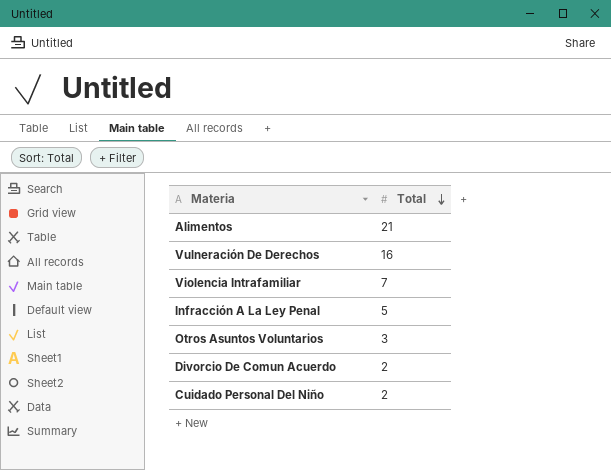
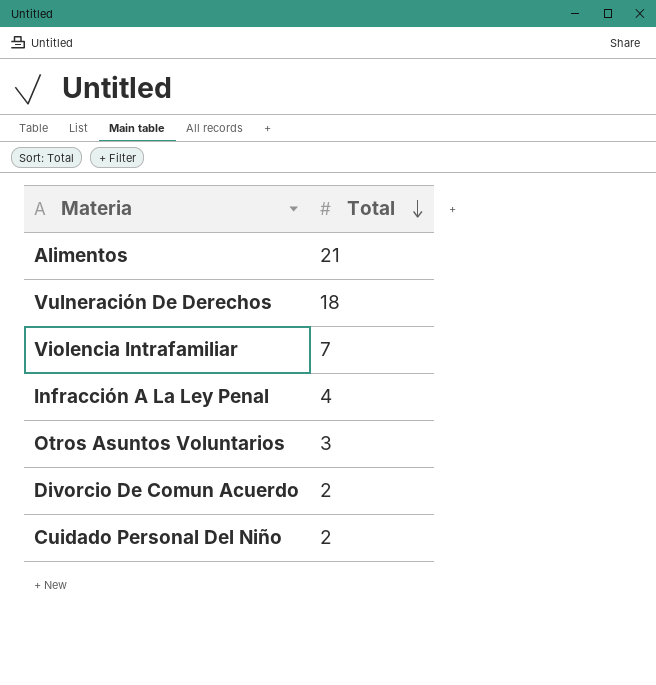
Vulneración De Derechos | Total: 16 -> 18
Infracción A La Ley Penal | Total: 5 -> 4

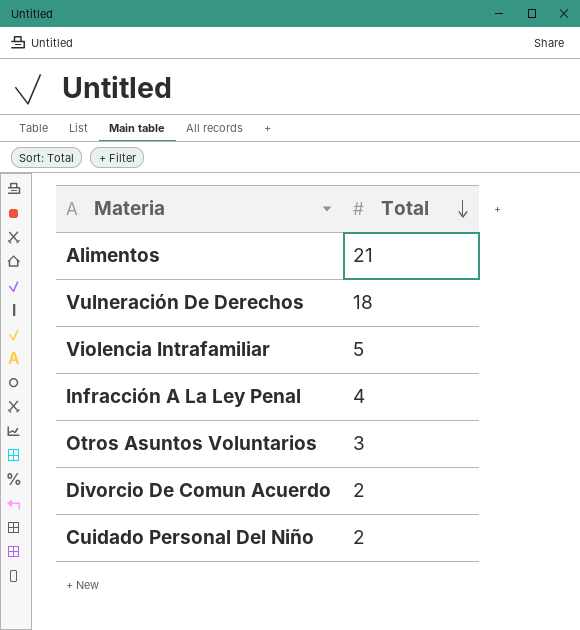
Violencia Intrafamiliar | Total: 7 -> 5

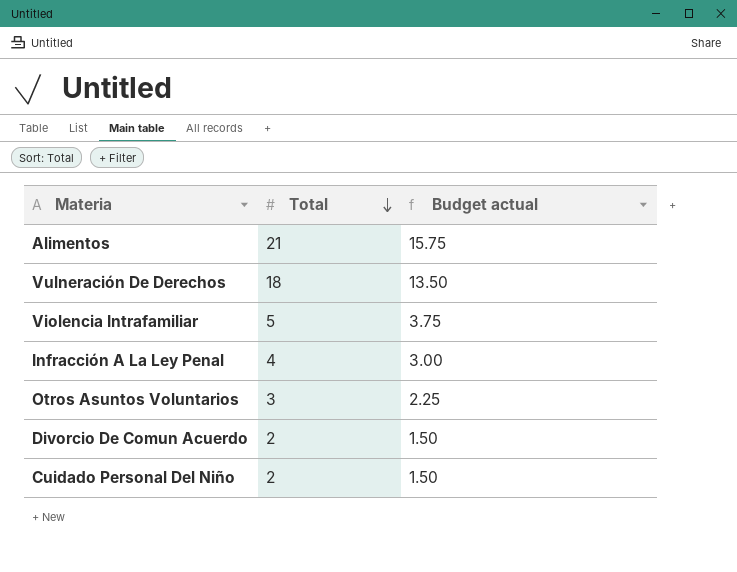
column Budget actual | formula: none -> [Total] * 0.75

